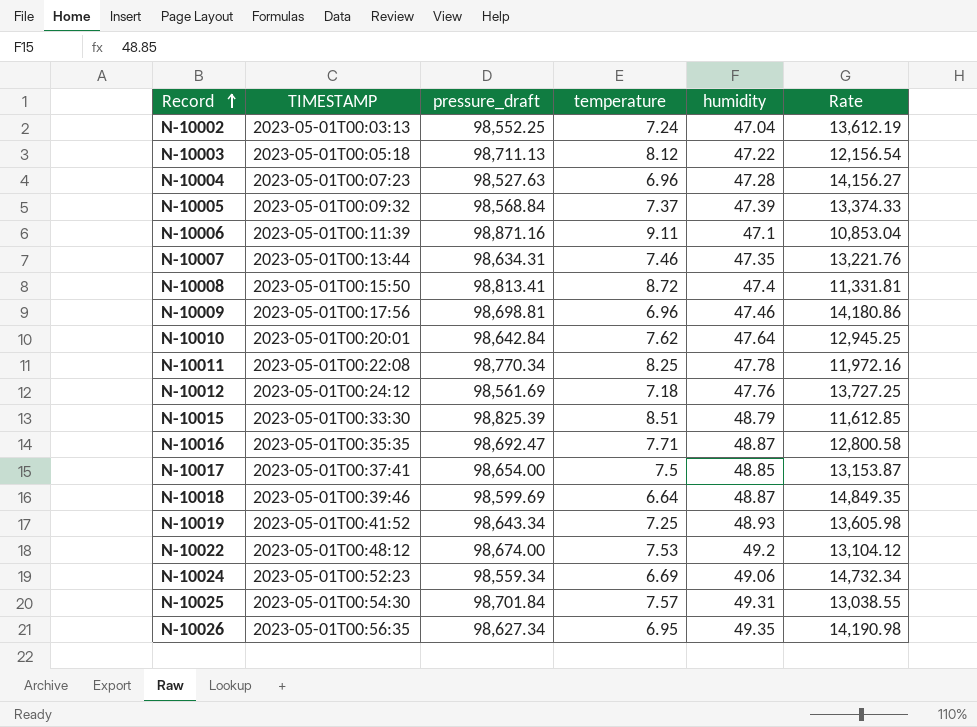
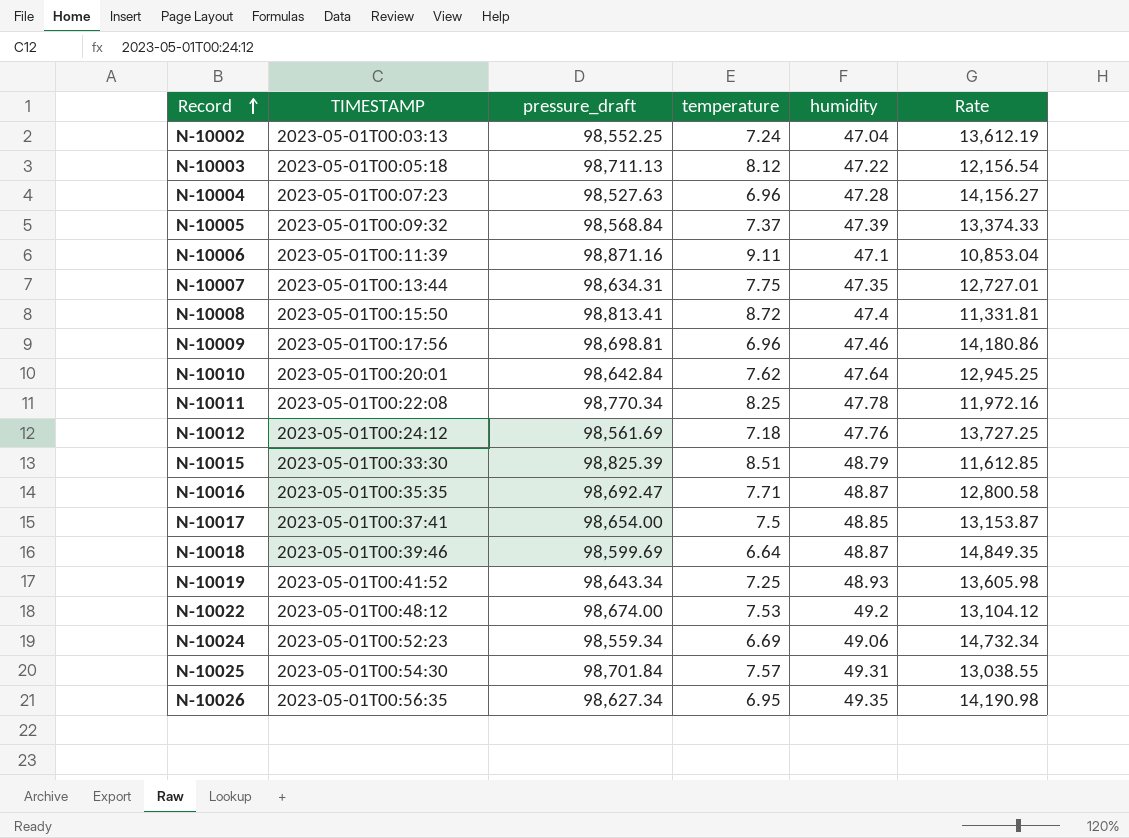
N-10007 | temperature: 7.46 -> 7.75
N-10007 | Rate: 13,221.76 -> 12,727.01

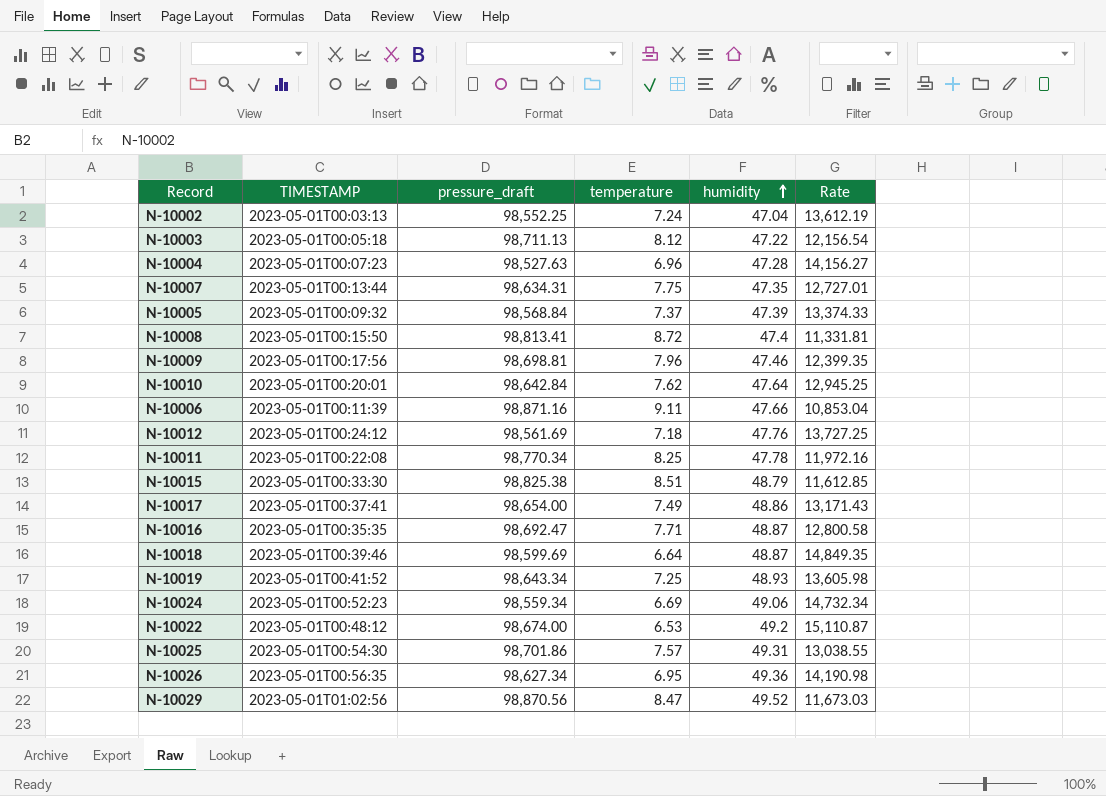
row order: Record ascending -> humidity ascending
N-10009 | temperature: 6.96 -> 7.96
N-10009 | Rate: 14,180.86 -> 12,399.35
N-10006 | humidity: 47.1 -> 47.66
N-10015 | pressure_draft: 98,825.39 -> 98,825.38
N-10017 | temperature: 7.5 -> 7.49
N-10017 | humidity: 48.85 -> 48.86
N-10017 | Rate: 13,153.87 -> 13,171.43
N-10022 | temperature: 7.53 -> 6.53
N-10022 | Rate: 13,104.12 -> 15,110.87
N-10025 | pressure_draft: 98,701.84 -> 98,701.86
N-10026 | humidity: 49.35 -> 49.36
row N-10029: none -> 2023-05-01T01:02:56 | 98,870.56 | 8.47 | 49.52 | 11,673.03

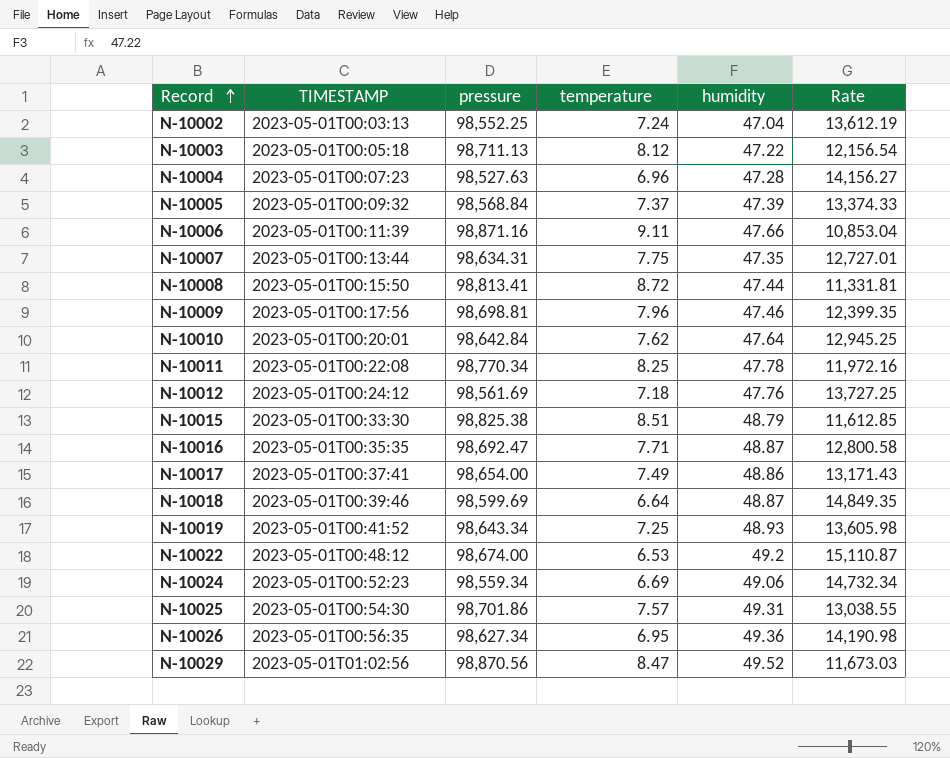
row order: humidity ascending -> Record ascending
column name: pressure_draft -> pressure
N-10008 | humidity: 47.4 -> 47.44

